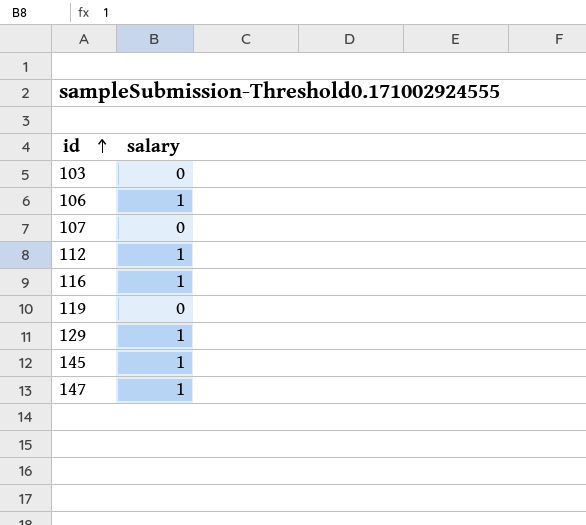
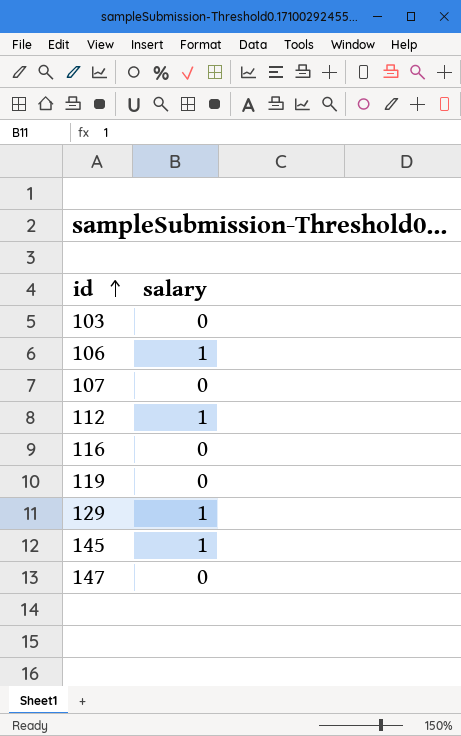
116 | salary: 1 -> 0
147 | salary: 1 -> 0

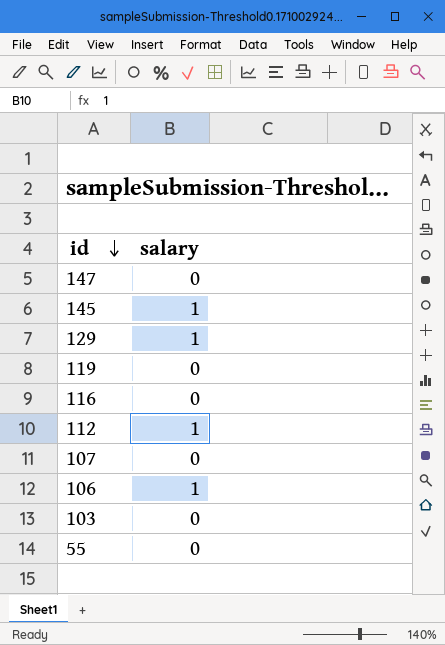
row order: id ascending -> id descending
row 55: none -> 0

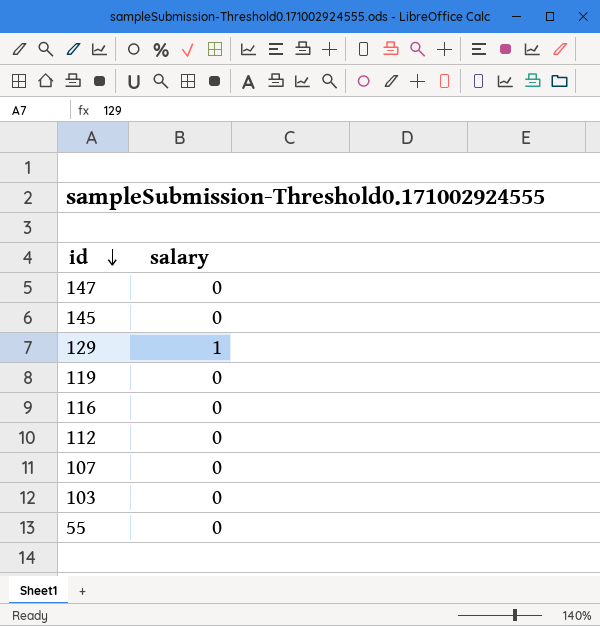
row 106: 1 -> none
145 | salary: 1 -> 0
112 | salary: 1 -> 0

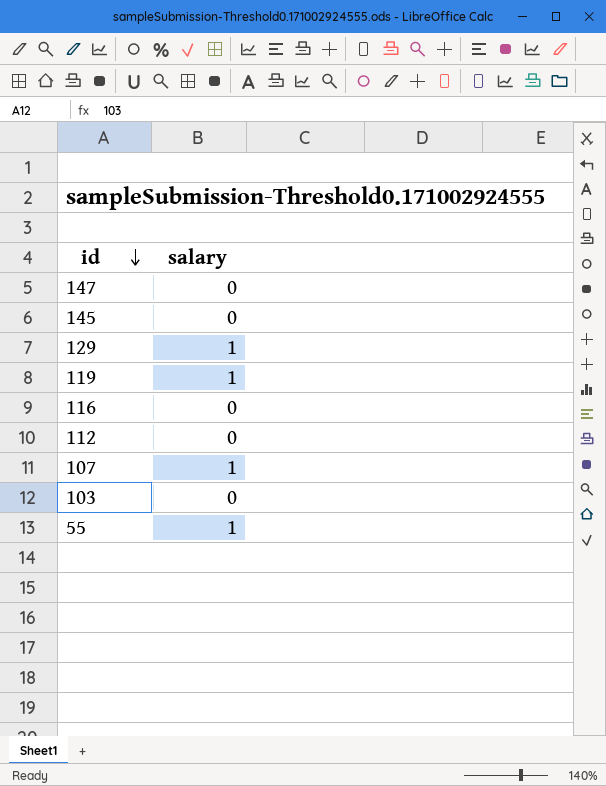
119 | salary: 0 -> 1
107 | salary: 0 -> 1
55 | salary: 0 -> 1

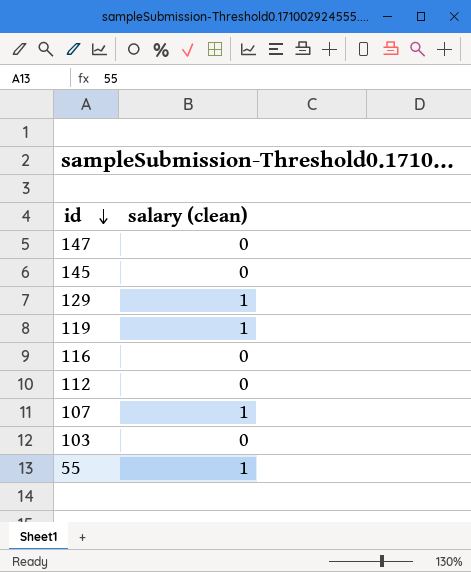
column name: salary -> salary (clean)

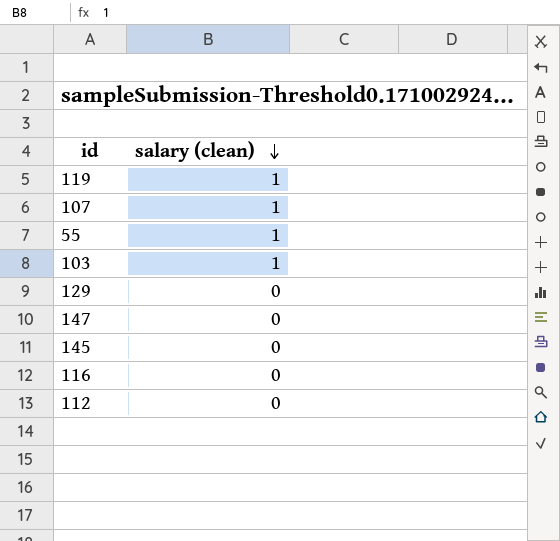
row order: id descending -> salary (clean) descending
103 | salary (clean): 0 -> 1
129 | salary (clean): 1 -> 0

